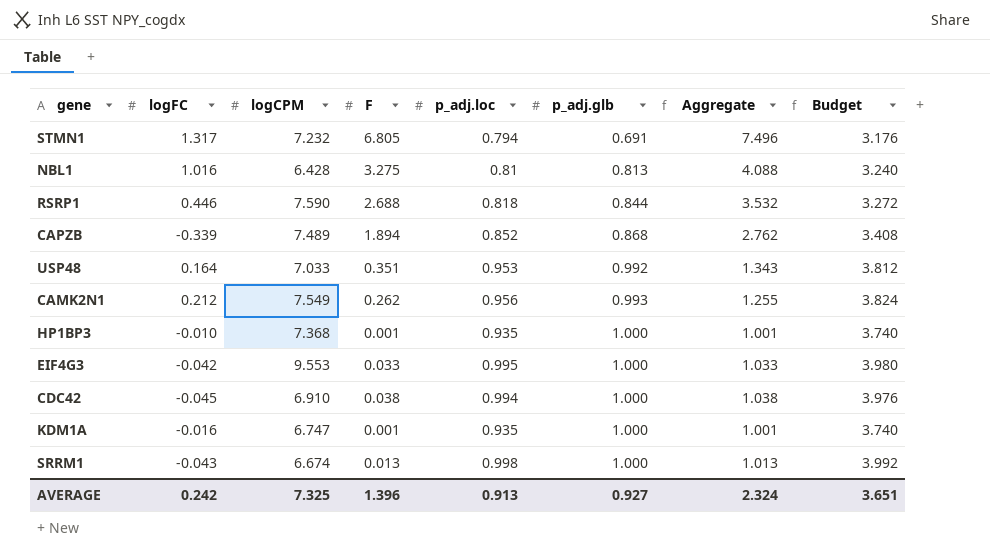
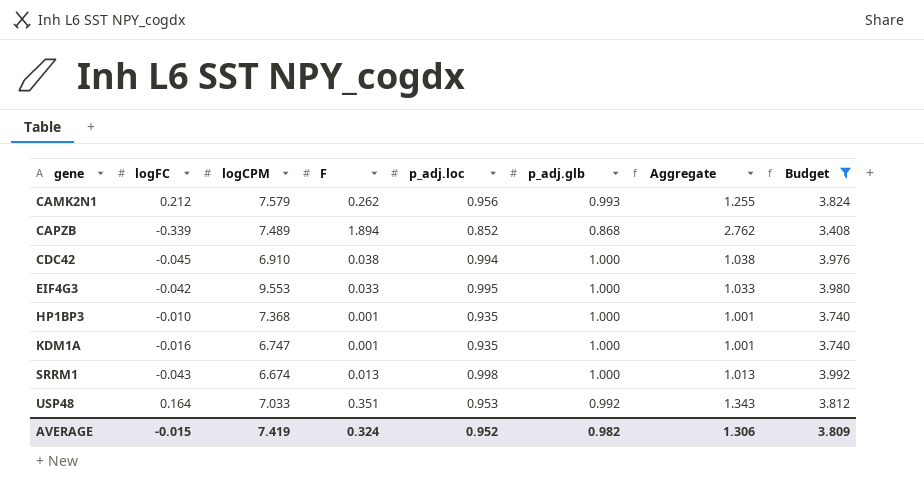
filter: none -> Budget >= 3.408
row order: p_adj.glb ascending -> gene ascending
CAMK2N1 | logCPM: 7.549 -> 7.579
AVERAGE | logFC: 0.242 -> -0.015
AVERAGE | logCPM: 7.325 -> 7.419
AVERAGE | F: 1.396 -> 0.324
AVERAGE | p_adj.loc: 0.913 -> 0.952
AVERAGE | p_adj.glb: 0.927 -> 0.982
AVERAGE | Aggregate: 2.324 -> 1.306
AVERAGE | Budget: 3.651 -> 3.809

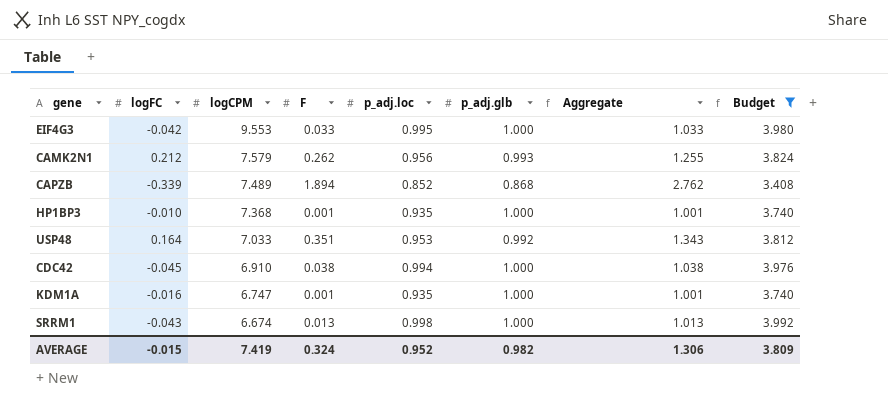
row order: gene ascending -> logCPM descending

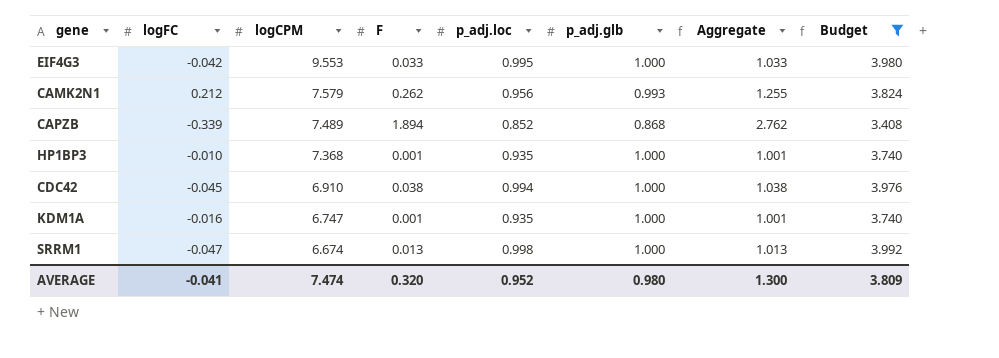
row USP48: 0.164 | 7.033 | 0.351 | 0.953 | 0.992 | 1.343 | 3.812 -> none
SRRM1 | logFC: -0.043 -> -0.047
AVERAGE | logFC: -0.015 -> -0.041
AVERAGE | logCPM: 7.419 -> 7.474
AVERAGE | F: 0.324 -> 0.320
AVERAGE | p_adj.glb: 0.982 -> 0.980
AVERAGE | Aggregate: 1.306 -> 1.300

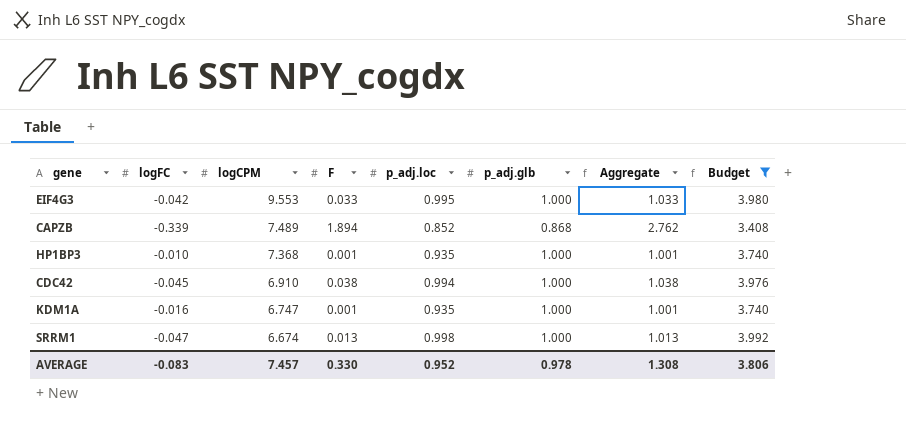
row CAMK2N1: 0.212 | 7.579 | 0.262 | 0.956 | 0.993 | 1.255 | 3.824 -> none
AVERAGE | logFC: -0.041 -> -0.083
AVERAGE | logCPM: 7.474 -> 7.457
AVERAGE | F: 0.320 -> 0.330
AVERAGE | p_adj.glb: 0.980 -> 0.978
AVERAGE | Aggregate: 1.300 -> 1.308
AVERAGE | Budget: 3.809 -> 3.806

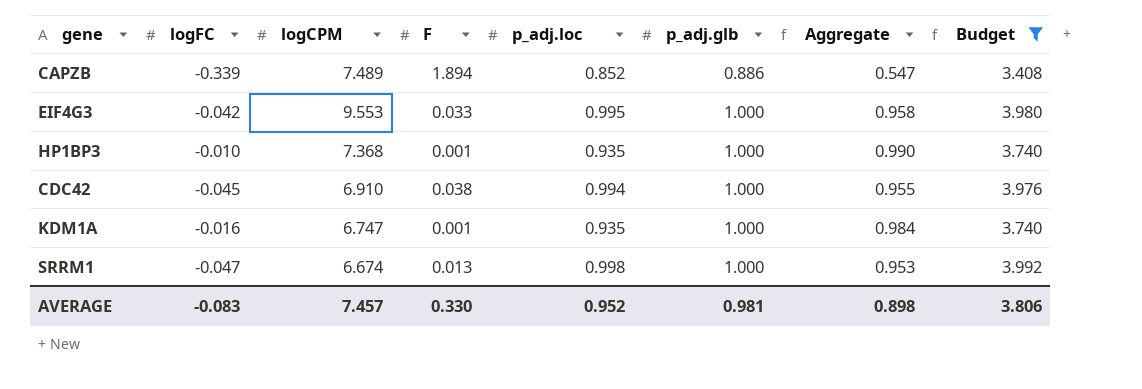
row order: logCPM descending -> p_adj.glb ascending
column Aggregate | formula: [F] + [p_adj.glb] -> [logFC] + [p_adj.glb]
CAPZB | p_adj.glb: 0.868 -> 0.886
AVERAGE | p_adj.glb: 0.978 -> 0.981
AVERAGE | Aggregate: 1.308 -> 0.898

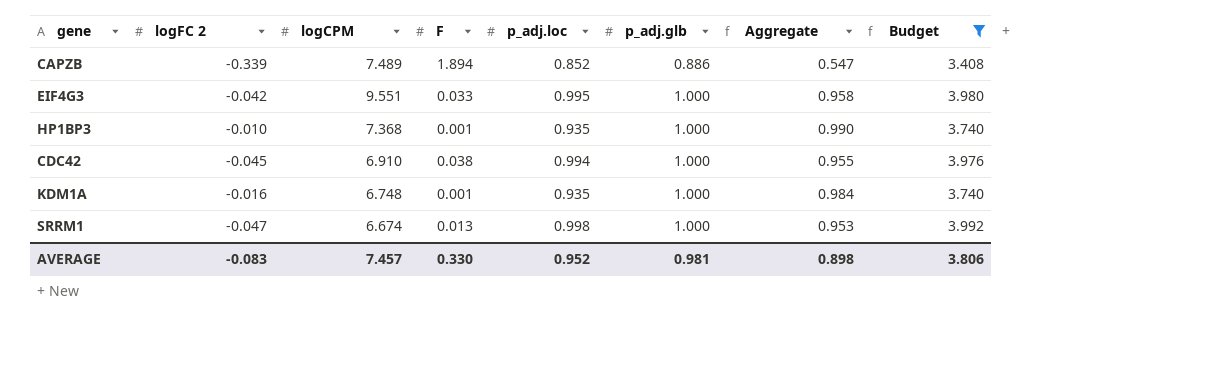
column name: logFC -> logFC 2
EIF4G3 | logCPM: 9.553 -> 9.551
KDM1A | logCPM: 6.747 -> 6.748

